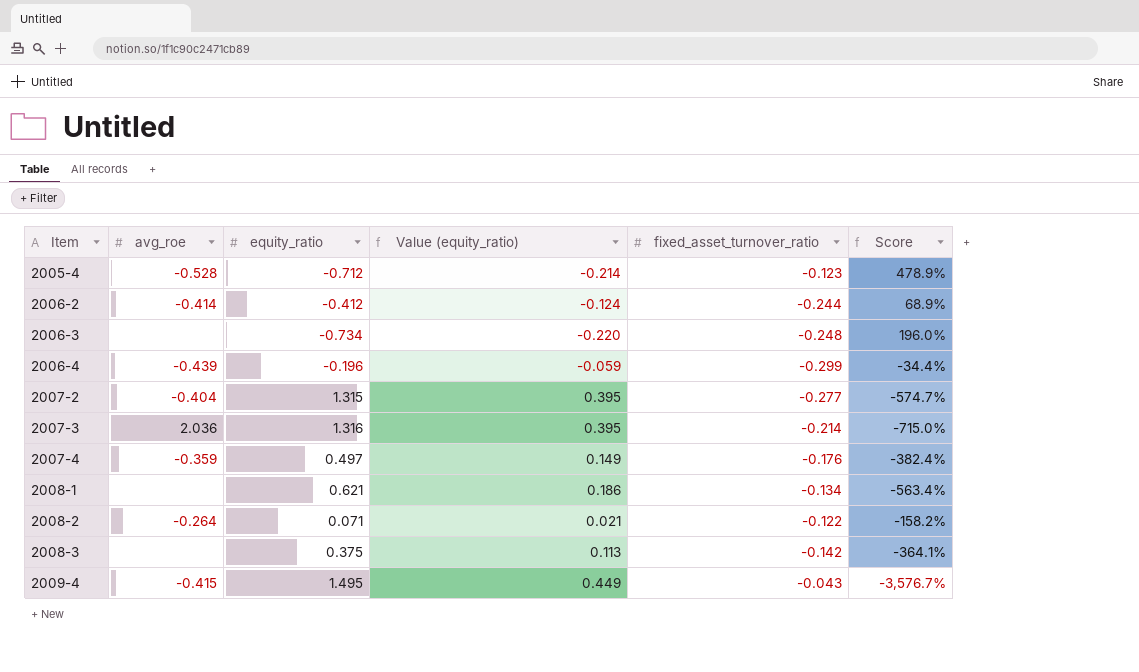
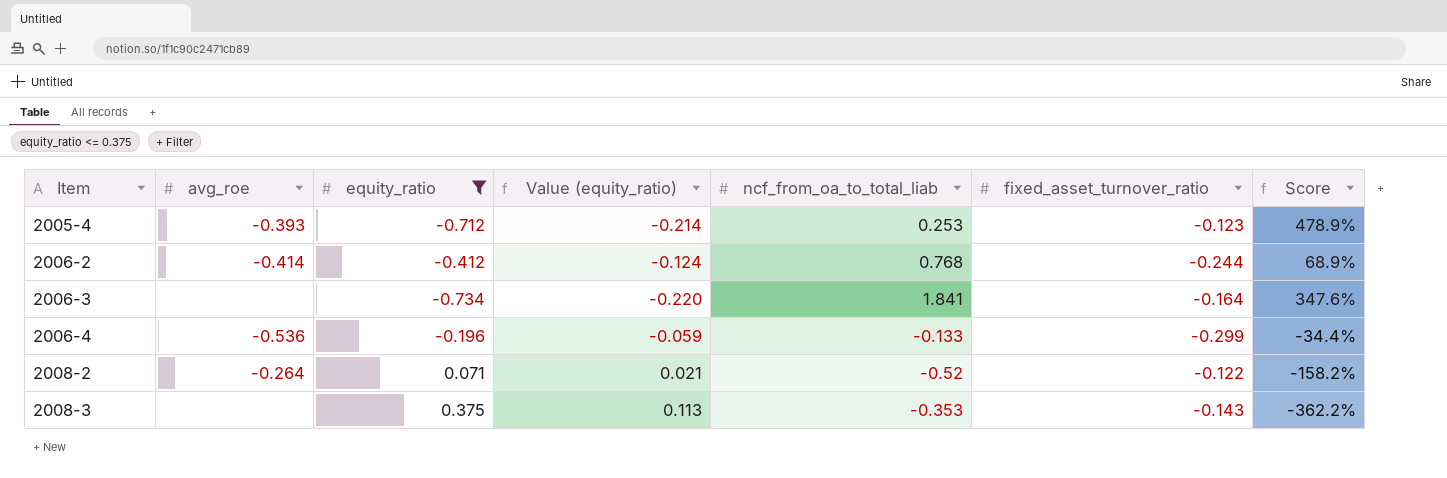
filter: none -> equity_ratio <= 0.375
column ncf_from_oa_to_total_liab | position: none -> 5
2005-4 | avg_roe: -0.528 -> -0.393
2006-3 | fixed_asset_turnover_ratio: -0.248 -> -0.164
2006-3 | Score: 196.0% -> 347.6%
2006-4 | avg_roe: -0.439 -> -0.536
2008-3 | fixed_asset_turnover_ratio: -0.142 -> -0.143
2008-3 | Score: -364.1% -> -362.2%

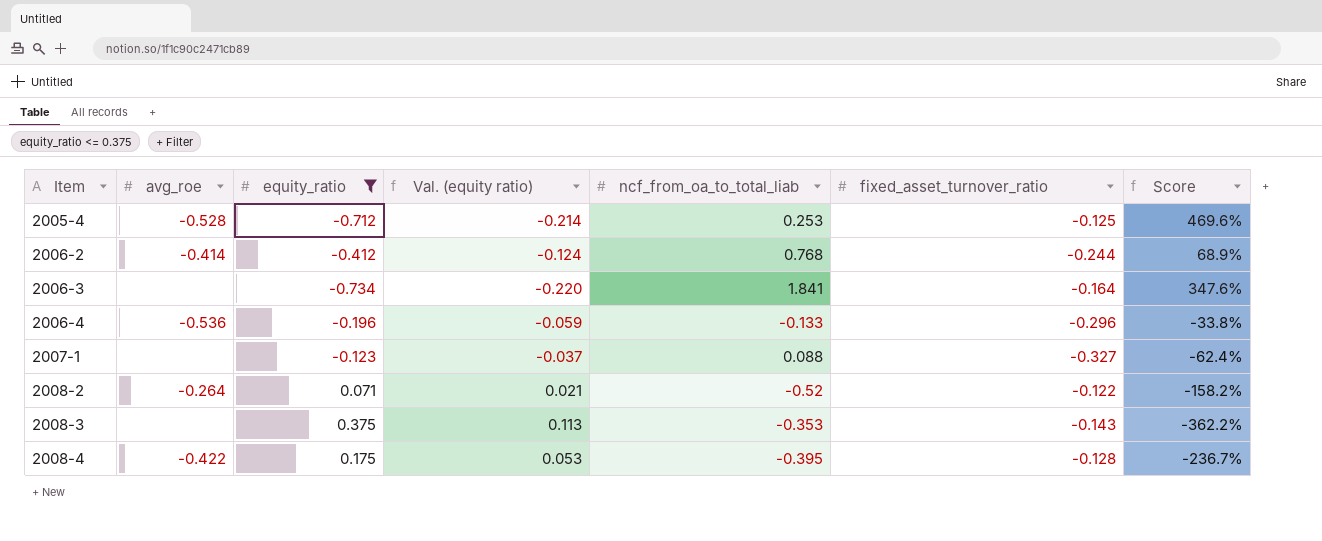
column name: Value (equity_ratio) -> Val. (equity ratio)
2005-4 | avg_roe: -0.393 -> -0.528
2005-4 | fixed_asset_turnover_ratio: -0.123 -> -0.125
2005-4 | Score: 478.9% -> 469.6%
2006-4 | fixed_asset_turnover_ratio: -0.299 -> -0.296
2006-4 | Score: -34.4% -> -33.8%
row 2007-1: none -> none | -0.123 | -0.037 | 0.088 | -0.327 | -62.4%
row 2008-4: none -> -0.422 | 0.175 | 0.053 | -0.395 | -0.128 | -236.7%

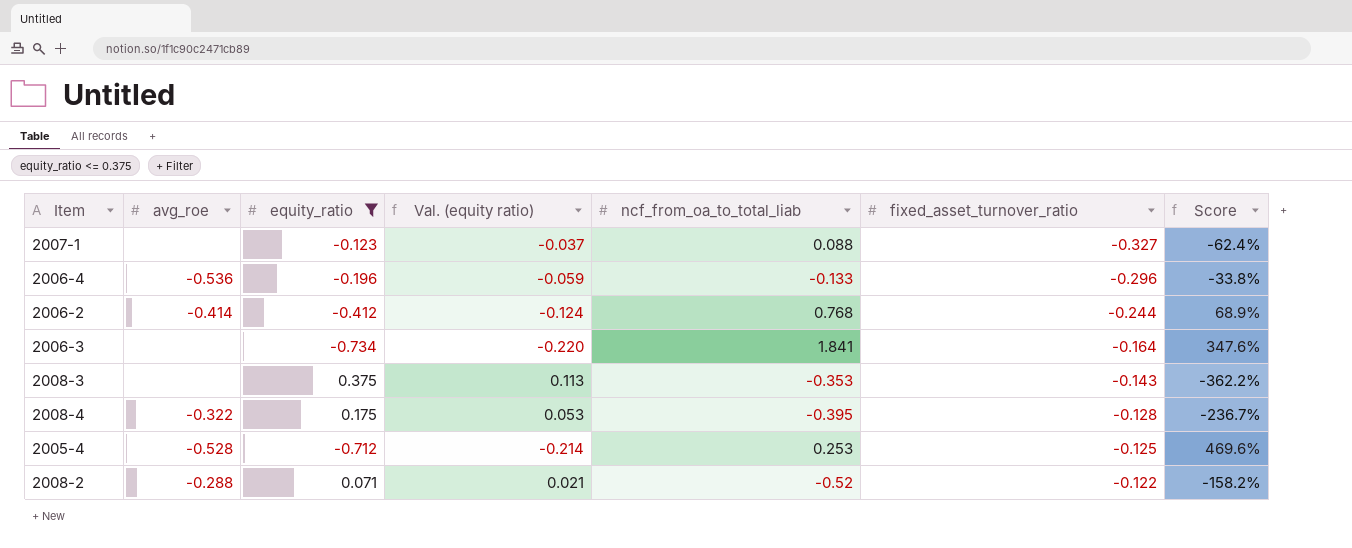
row order: Item ascending -> fixed_asset_turnover_ratio ascending
2008-4 | avg_roe: -0.422 -> -0.322
2008-2 | avg_roe: -0.264 -> -0.288

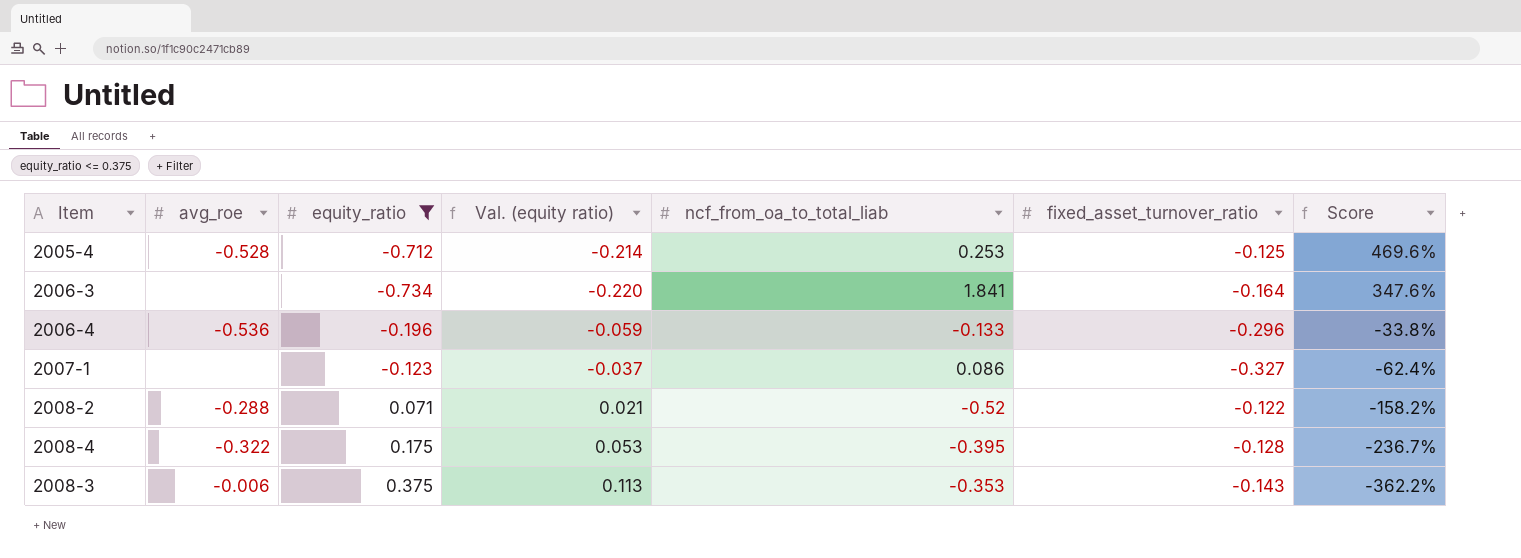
row order: fixed_asset_turnover_ratio ascending -> Score descending
row 2006-2: -0.414 | -0.412 | -0.124 | 0.768 | -0.244 | 68.9% -> none
2007-1 | ncf_from_oa_to_total_liab: 0.088 -> 0.086
2008-3 | avg_roe: none -> -0.006

